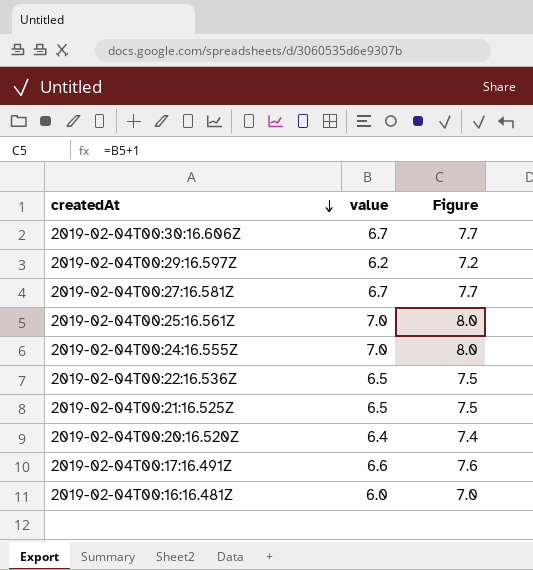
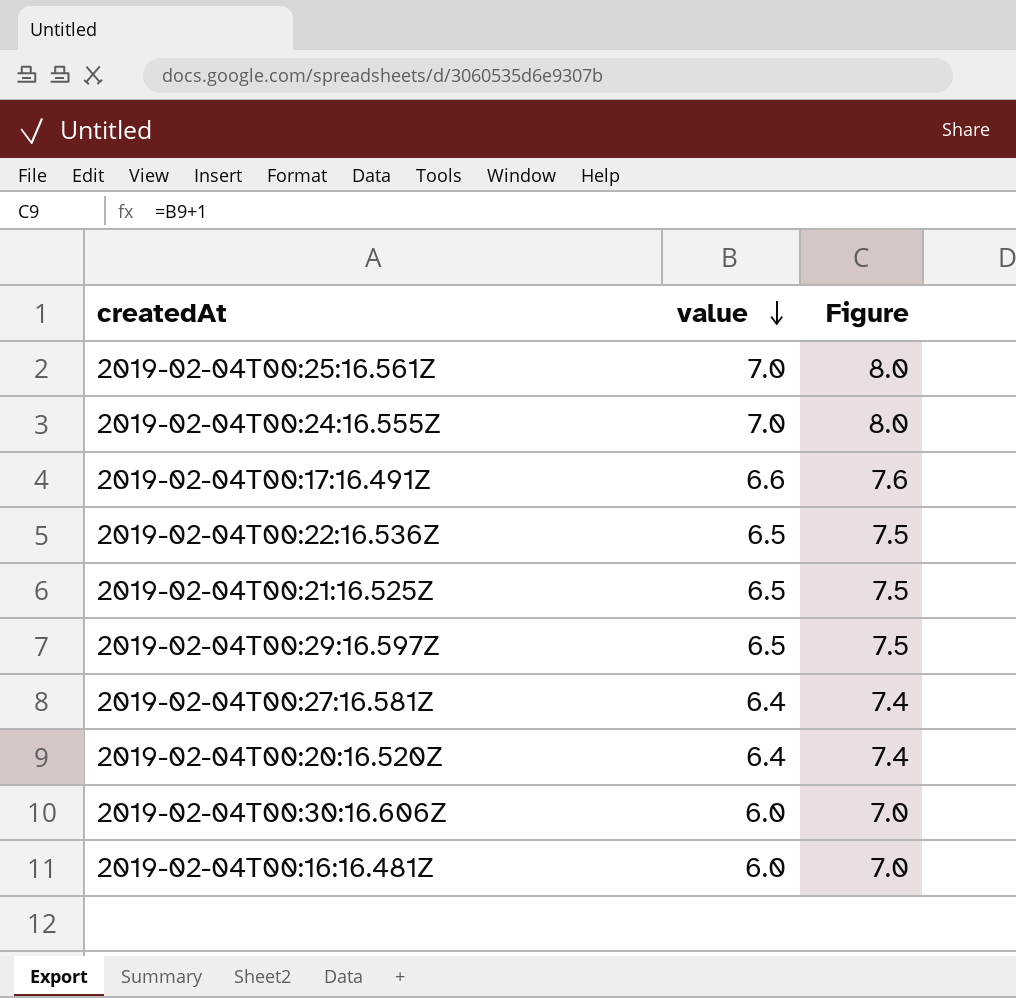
row order: createdAt descending -> value descending
2019-02-04T00:29:16.597Z | value: 6.2 -> 6.5
2019-02-04T00:29:16.597Z | Figure: 7.2 -> 7.5
2019-02-04T00:27:16.581Z | value: 6.7 -> 6.4
2019-02-04T00:27:16.581Z | Figure: 7.7 -> 7.4
2019-02-04T00:30:16.606Z | value: 6.7 -> 6.0
2019-02-04T00:30:16.606Z | Figure: 7.7 -> 7.0

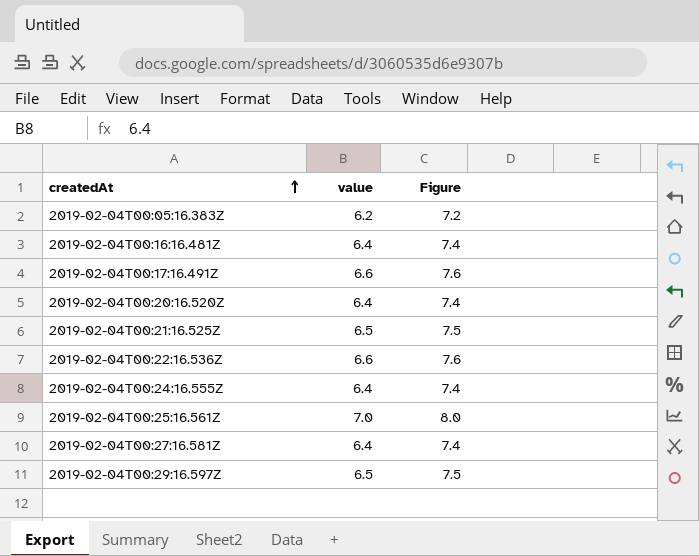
row order: value descending -> createdAt ascending
row 2019-02-04T00:30:16.606Z: 6.0 | 7.0 -> none
row 2019-02-04T00:05:16.383Z: none -> 6.2 | 7.2
2019-02-04T00:16:16.481Z | value: 6.0 -> 6.4
2019-02-04T00:16:16.481Z | Figure: 7.0 -> 7.4
2019-02-04T00:22:16.536Z | value: 6.5 -> 6.6
2019-02-04T00:22:16.536Z | Figure: 7.5 -> 7.6
2019-02-04T00:24:16.555Z | value: 7.0 -> 6.4
2019-02-04T00:24:16.555Z | Figure: 8.0 -> 7.4

